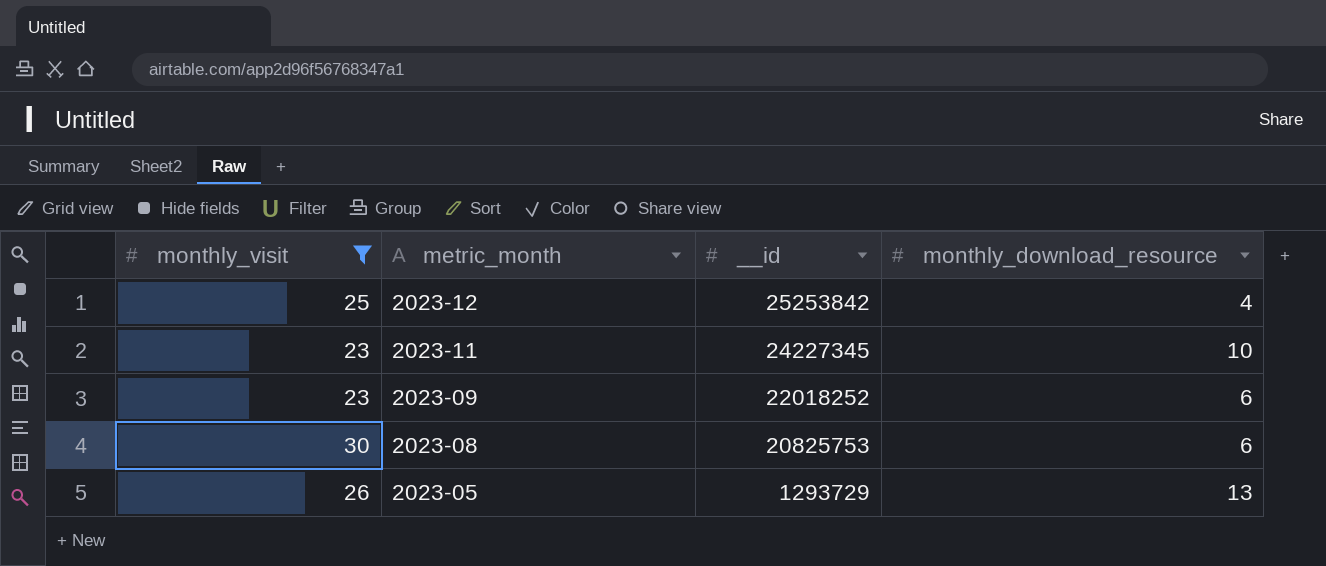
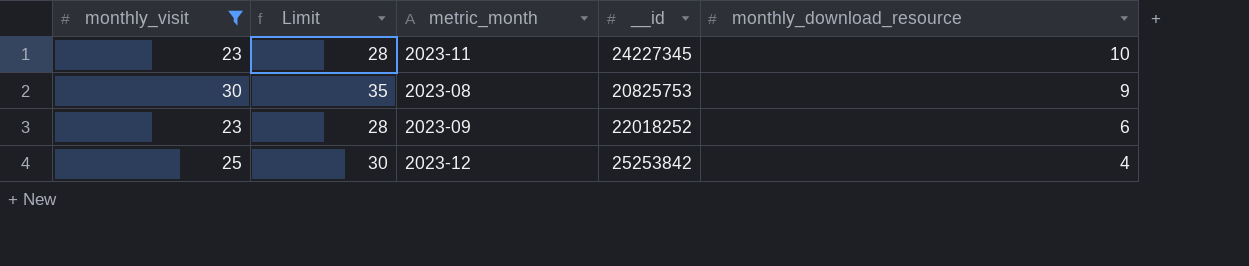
row order: metric_month descending -> monthly_download_resource descending
column Limit | formula: none -> [monthly_visit] + 5
row 2023-05: 26 | 1293729 | 13 -> none
2023-08 | monthly_download_resource: 6 -> 9

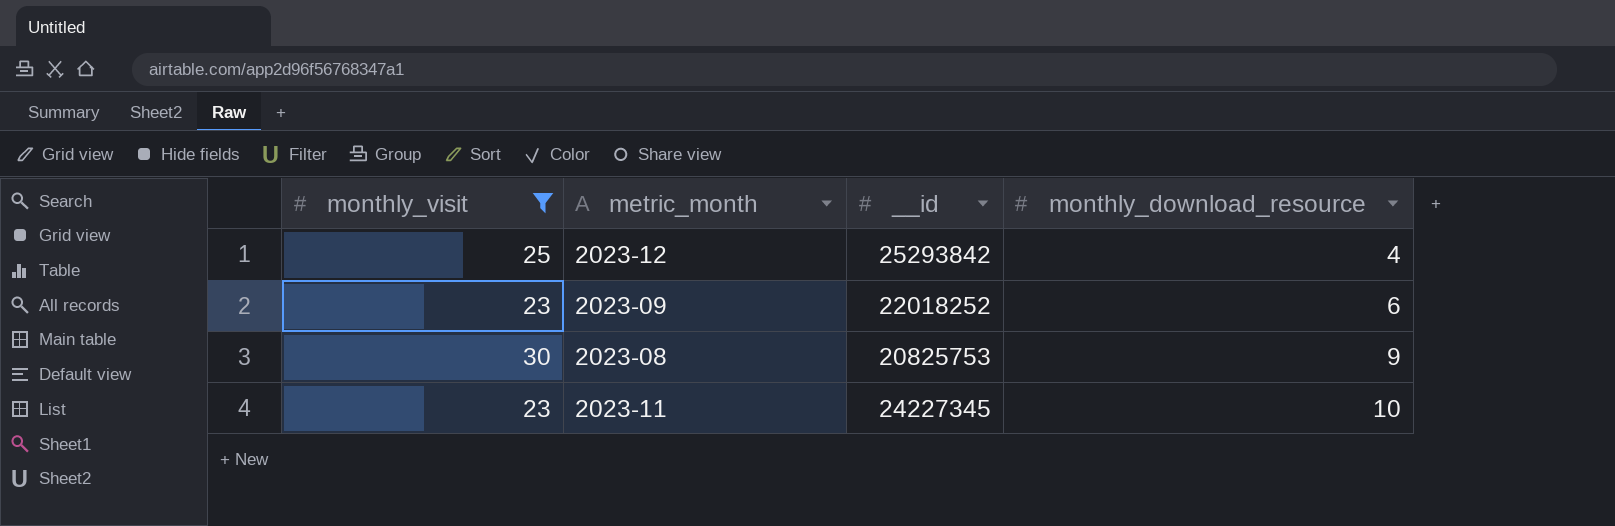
row order: monthly_download_resource descending -> monthly_download_resource ascending
column Limit | formula: [monthly_visit] + 5 -> none
2023-12 | __id: 25253842 -> 25293842

